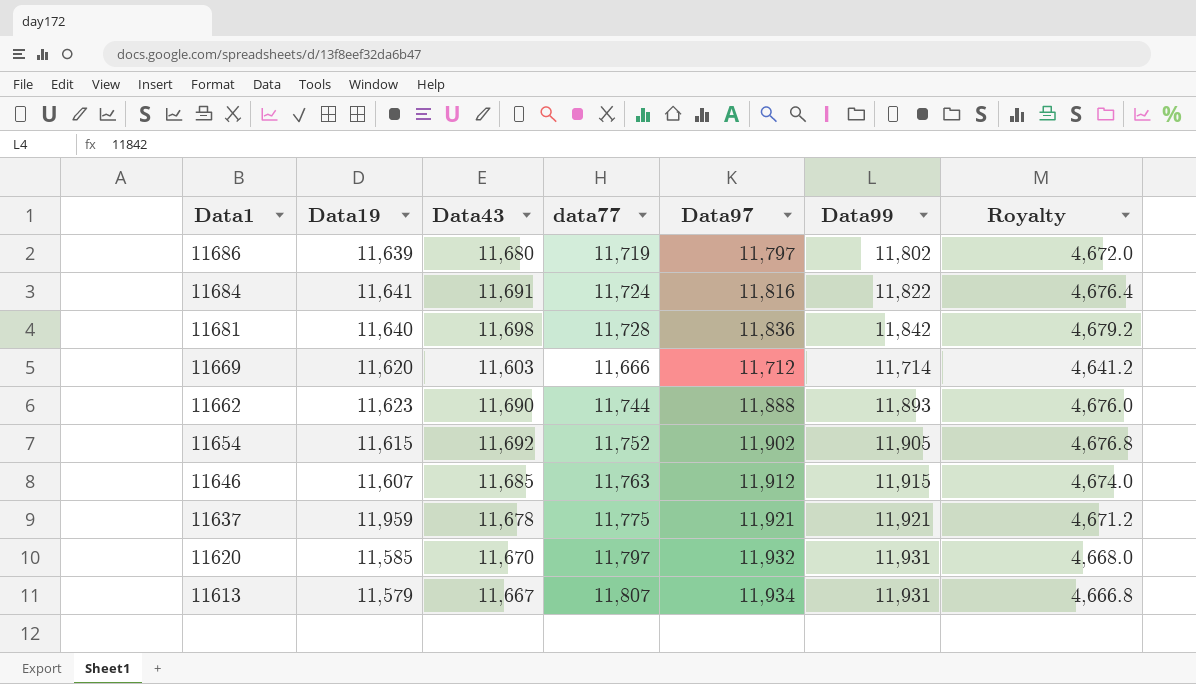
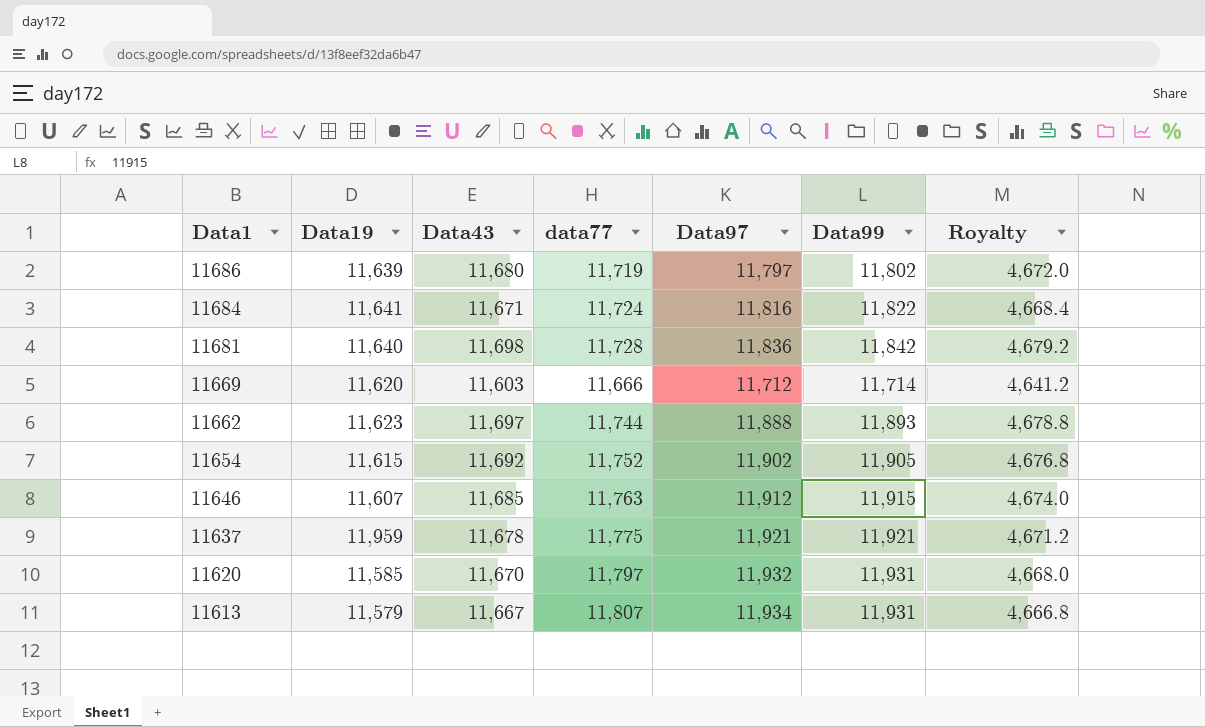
11684 | Data43: 11,691 -> 11,671
11684 | Royalty: 4,676.4 -> 4,668.4
11662 | Data43: 11,690 -> 11,697
11662 | Royalty: 4,676.0 -> 4,678.8

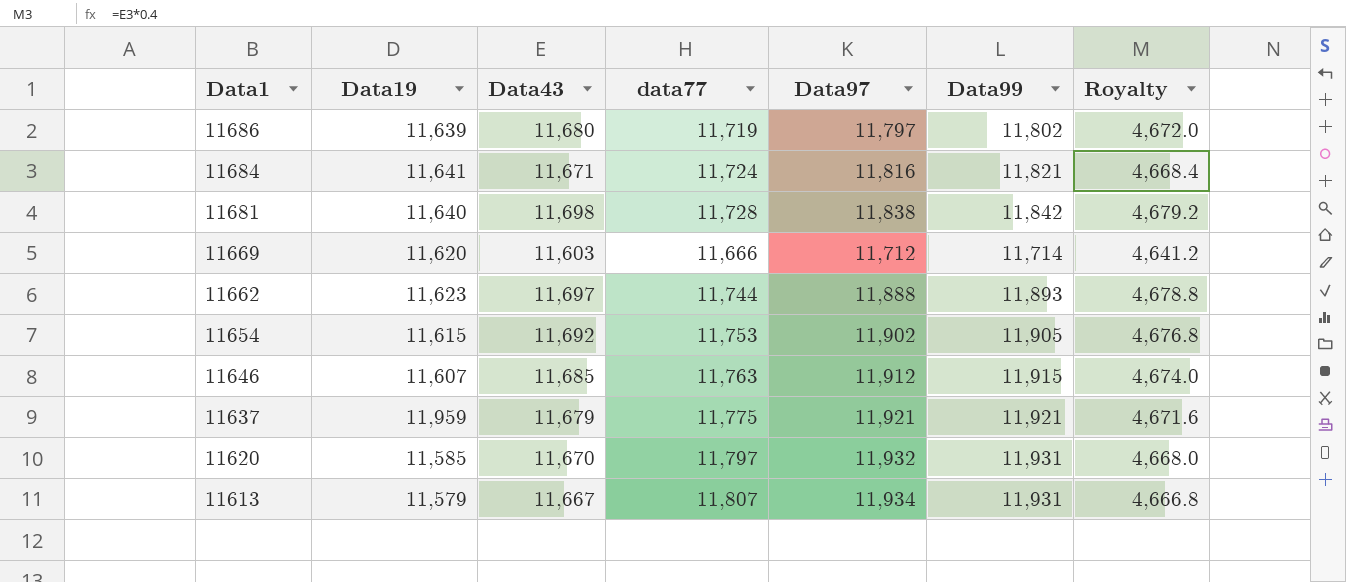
11684 | Data99: 11,822 -> 11,821
11681 | Data97: 11,836 -> 11,838
11654 | data77: 11,752 -> 11,753
11637 | Data43: 11,678 -> 11,679
11637 | Royalty: 4,671.2 -> 4,671.6

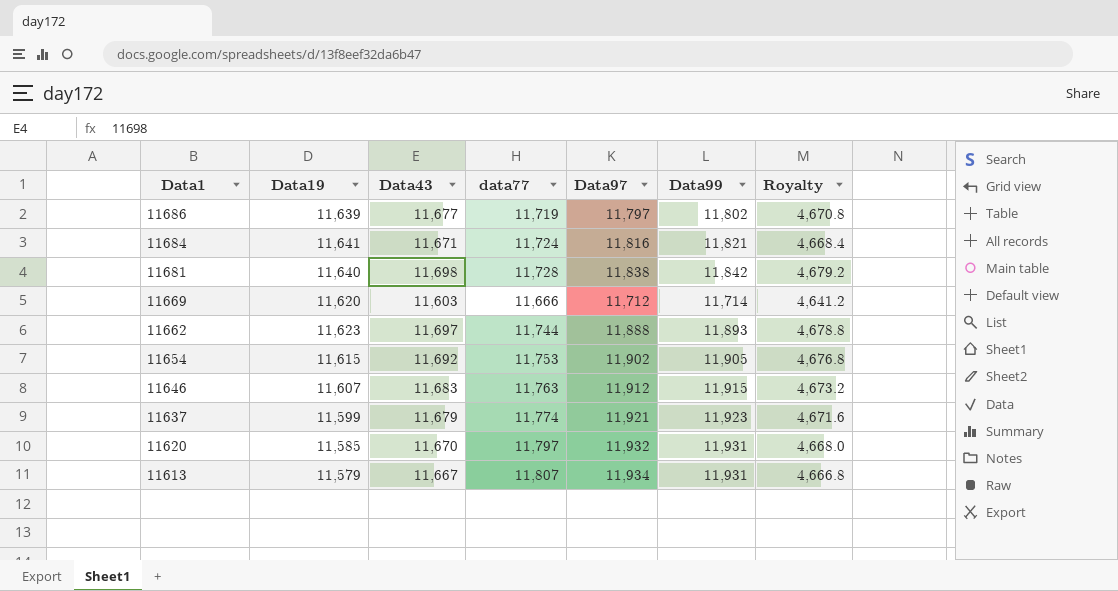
11686 | Data43: 11,680 -> 11,677
11686 | Royalty: 4,672.0 -> 4,670.8
11646 | Data43: 11,685 -> 11,683
11646 | Royalty: 4,674.0 -> 4,673.2
11637 | Data19: 11,959 -> 11,599
11637 | data77: 11,775 -> 11,774
11637 | Data99: 11,921 -> 11,923

